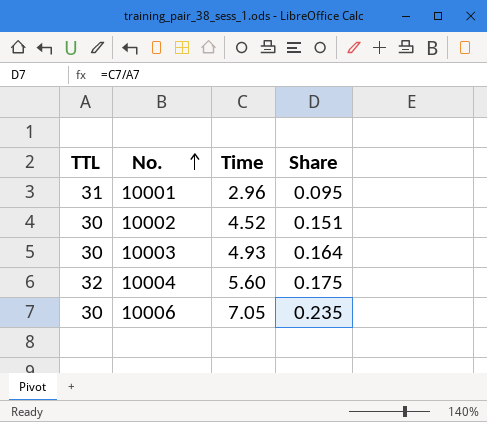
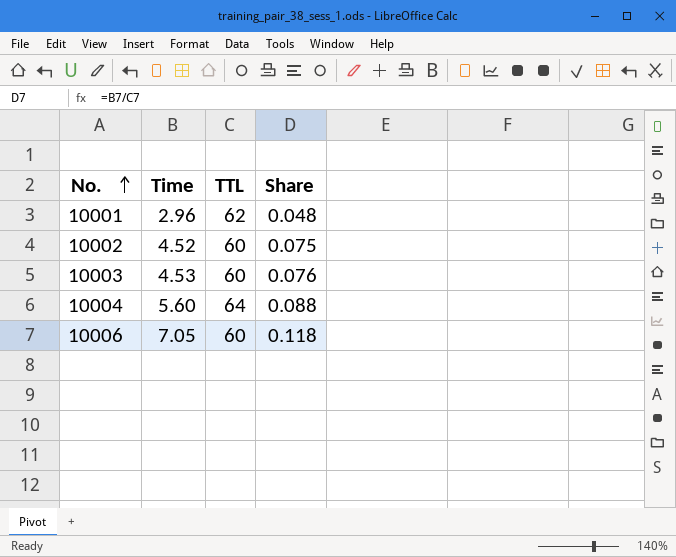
column TTL | position: 1 -> 3
10001 | TTL: 31 -> 62
10001 | Share: 0.095 -> 0.048
10002 | TTL: 30 -> 60
10002 | Share: 0.151 -> 0.075
10003 | Time: 4.93 -> 4.53
10003 | TTL: 30 -> 60
10003 | Share: 0.164 -> 0.076
10004 | TTL: 32 -> 64
10004 | Share: 0.175 -> 0.088
10006 | TTL: 30 -> 60
10006 | Share: 0.235 -> 0.118

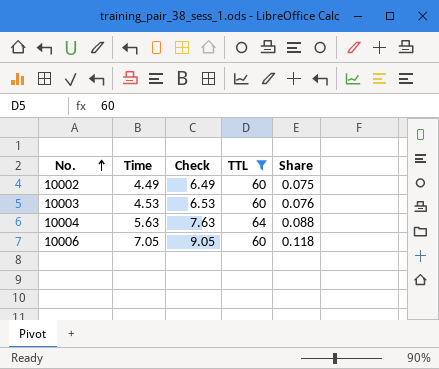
filter: none -> TTL != 62
column Check | formula: none -> [Time] + 2
10002 | Time: 4.52 -> 4.49
10004 | Time: 5.60 -> 5.63

